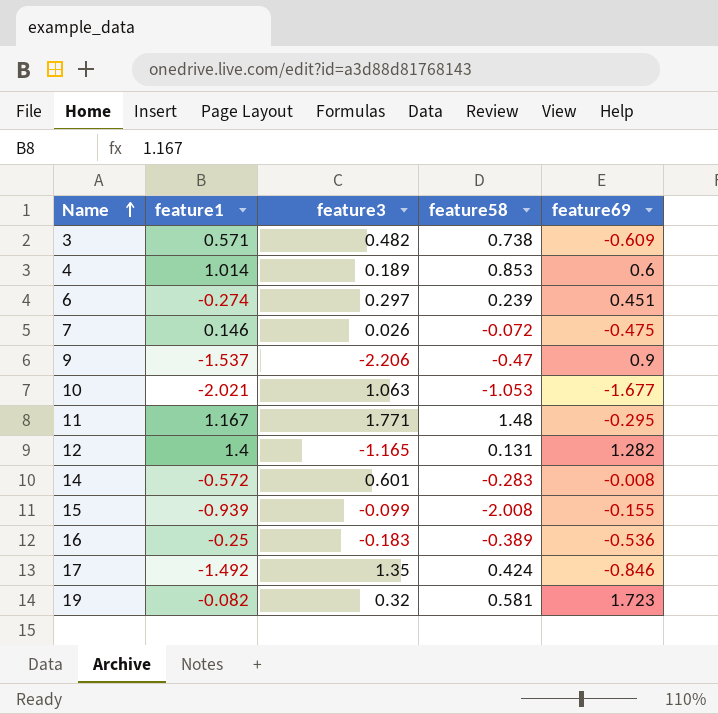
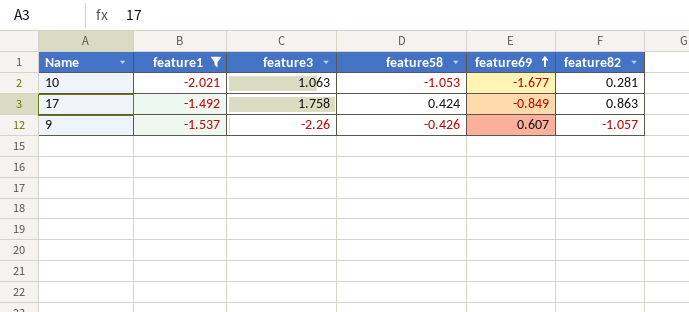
filter: none -> feature1 <= -1.492
row order: Name ascending -> feature69 ascending
column feature82 | position: none -> 6
17 | feature3: 1.35 -> 1.758
17 | feature69: -0.846 -> -0.849
9 | feature3: -2.206 -> -2.26
9 | feature58: -0.47 -> -0.426
9 | feature69: 0.9 -> 0.607

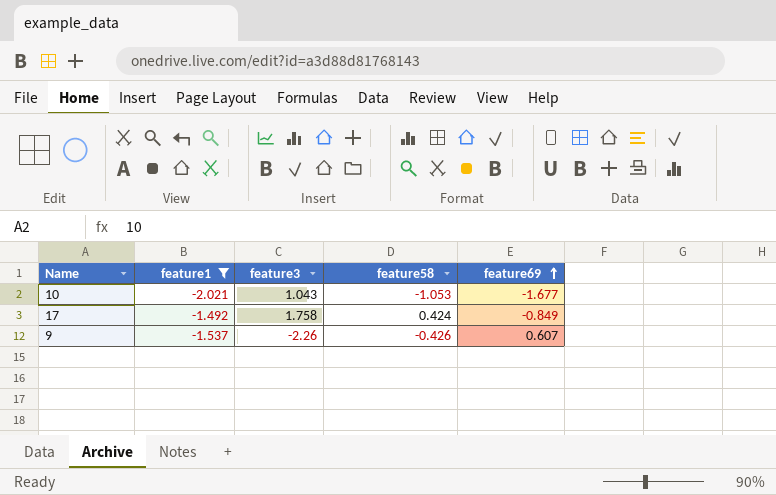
column feature82 | position: 6 -> none
10 | feature3: 1.063 -> 1.043

